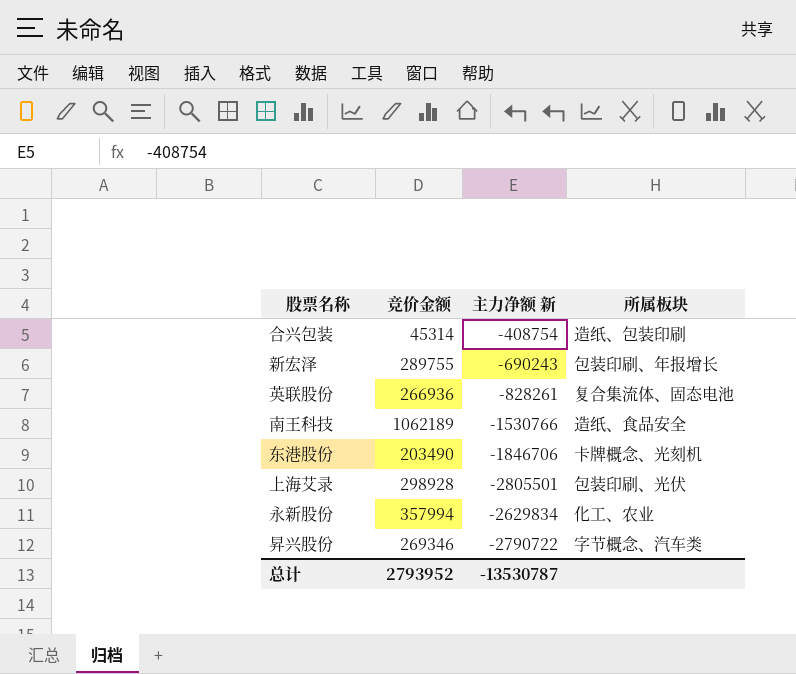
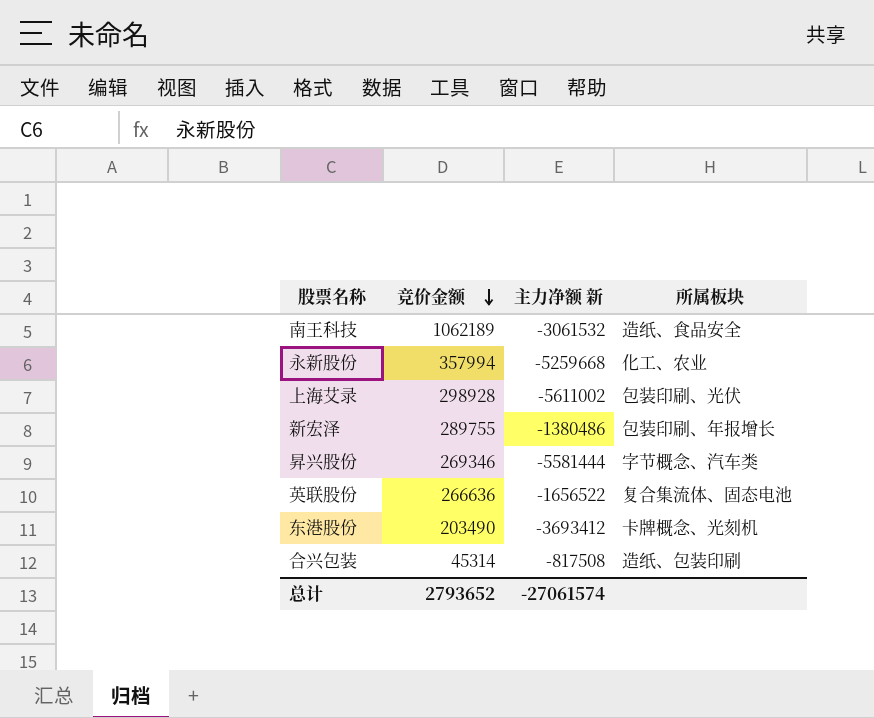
row order: none -> 竞价金额 descending
南王科技 | 主力净额 新: -1530766 -> -3061532
永新股份 | 主力净额 新: -2629834 -> -5259668
上海艾录 | 主力净额 新: -2805501 -> -5611002
新宏泽 | 主力净额 新: -690243 -> -1380486
昇兴股份 | 主力净额 新: -2790722 -> -5581444
英联股份 | 竞价金额: 266936 -> 266636
英联股份 | 主力净额 新: -828261 -> -1656522
东港股份 | 主力净额 新: -1846706 -> -3693412
合兴包装 | 主力净额 新: -408754 -> -817508
总计 | 竞价金额: 2793952 -> 2793652
总计 | 主力净额 新: -13530787 -> -27061574

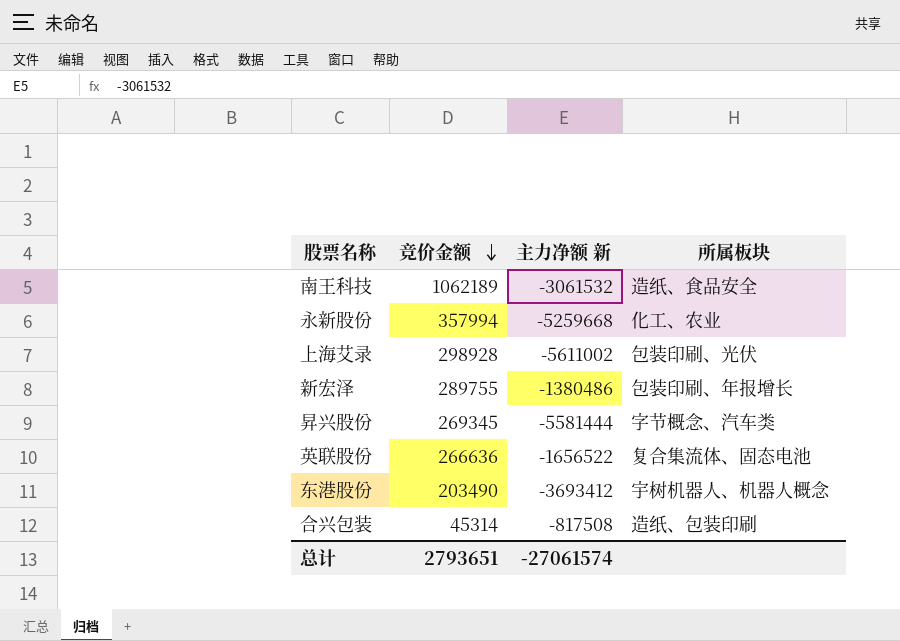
昇兴股份 | 竞价金额: 269346 -> 269345
东港股份 | 所属板块: 卡牌概念、光刻机 -> 宇树机器人、机器人概念
总计 | 竞价金额: 2793652 -> 2793651

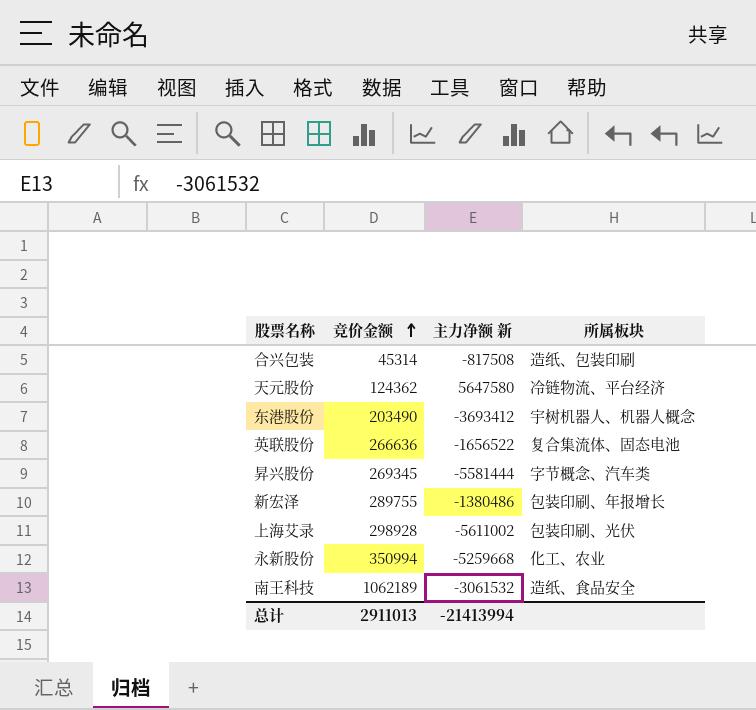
row order: 竞价金额 descending -> 竞价金额 ascending
row 天元股份: none -> 124362 | 5647580 | 冷链物流、平台经济
永新股份 | 竞价金额: 357994 -> 350994
总计 | 竞价金额: 2793651 -> 2911013
总计 | 主力净额 新: -27061574 -> -21413994

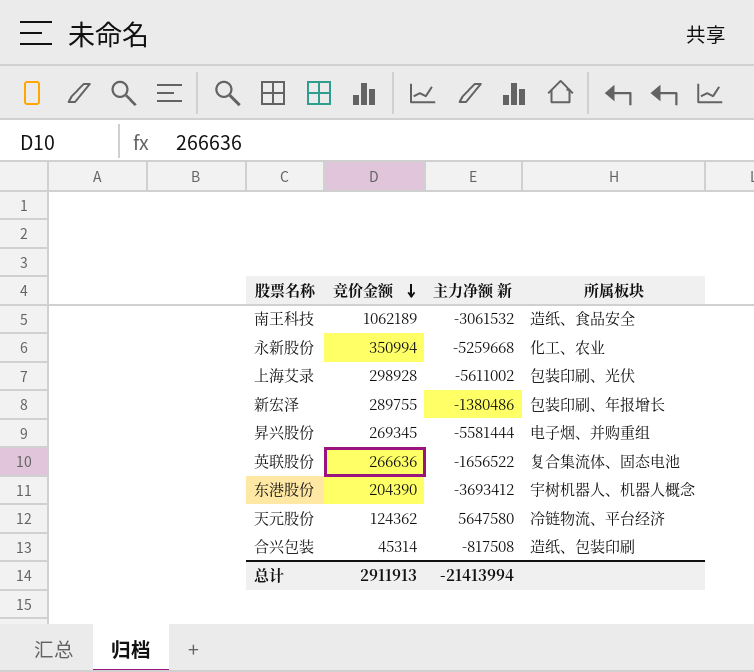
row order: 竞价金额 ascending -> 竞价金额 descending
昇兴股份 | 所属板块: 字节概念、汽车类 -> 电子烟、并购重组
东港股份 | 竞价金额: 203490 -> 204390
总计 | 竞价金额: 2911013 -> 2911913

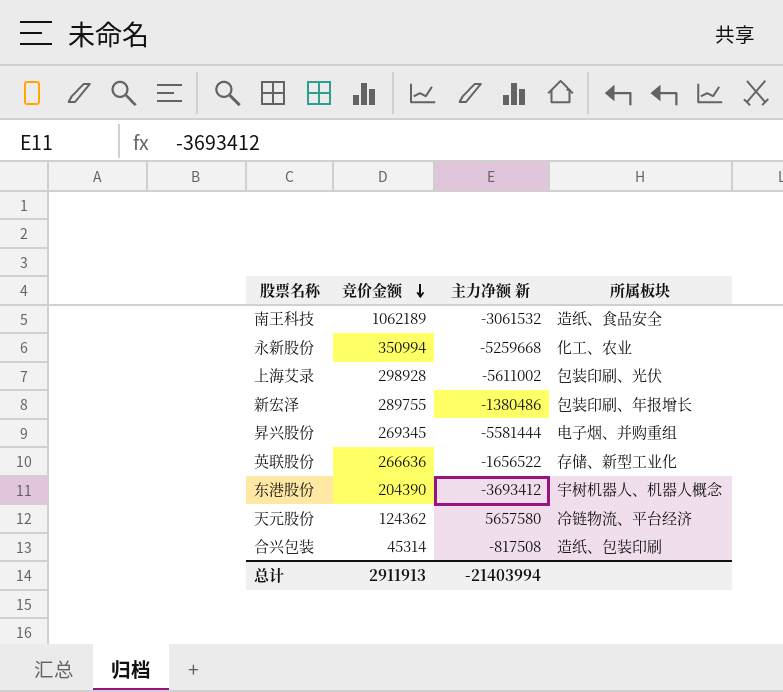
英联股份 | 所属板块: 复合集流体、固态电池 -> 存储、新型工业化
天元股份 | 主力净额 新: 5647580 -> 5657580
总计 | 主力净额 新: -21413994 -> -21403994

